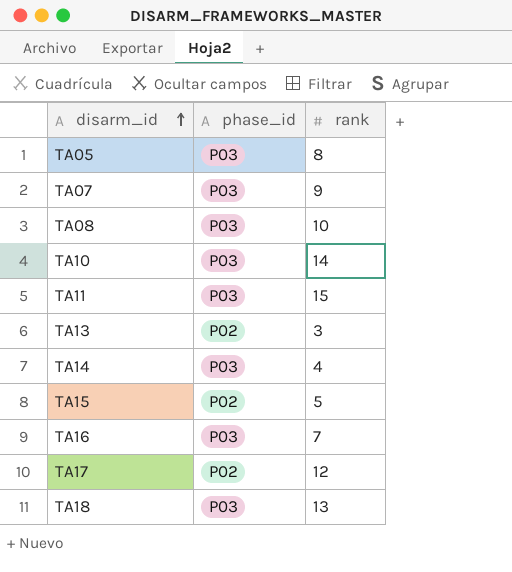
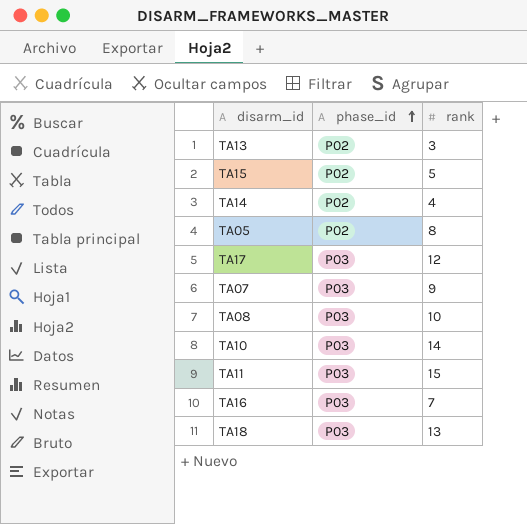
row order: disarm_id ascending -> phase_id ascending
TA14 | phase_id: P03 -> P02
TA05 | phase_id: P03 -> P02
TA17 | phase_id: P02 -> P03

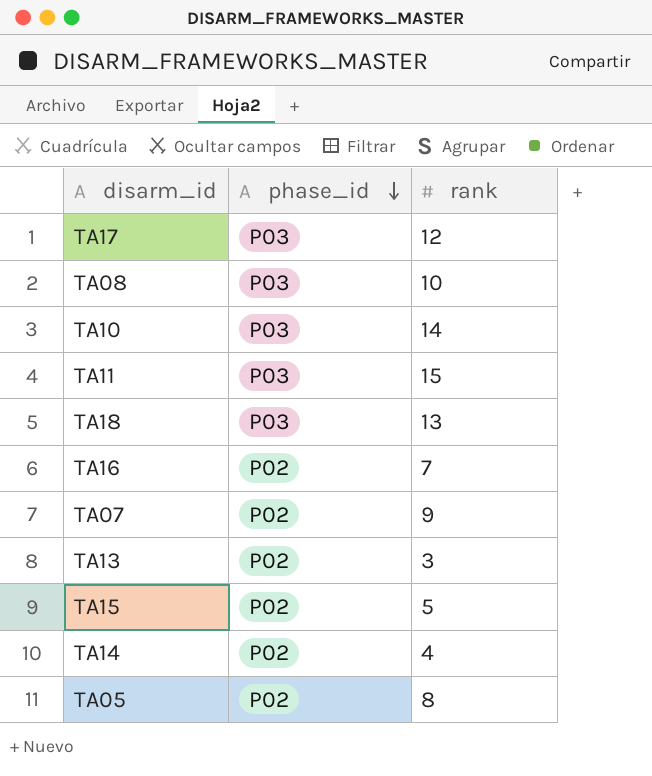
row order: phase_id ascending -> phase_id descending
TA16 | phase_id: P03 -> P02
TA07 | phase_id: P03 -> P02

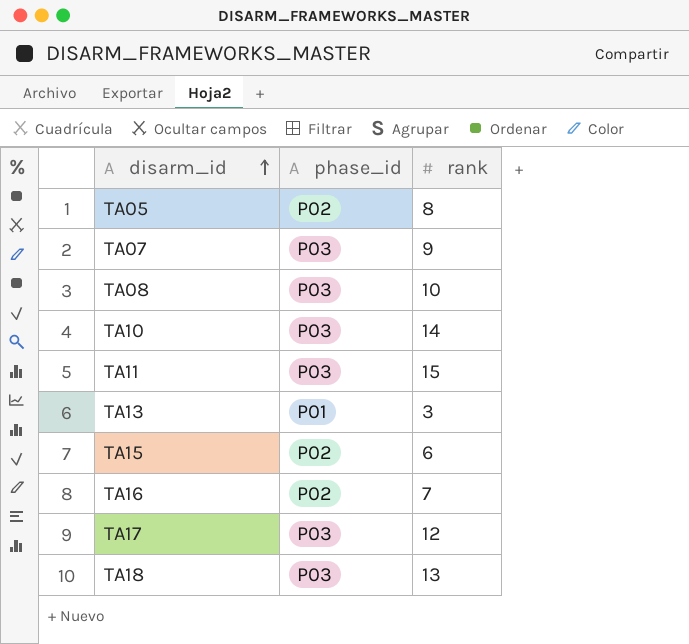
row order: phase_id descending -> disarm_id ascending
row TA14: P02 | 4 -> none
TA07 | phase_id: P02 -> P03
TA13 | phase_id: P02 -> P01
TA15 | rank: 5 -> 6

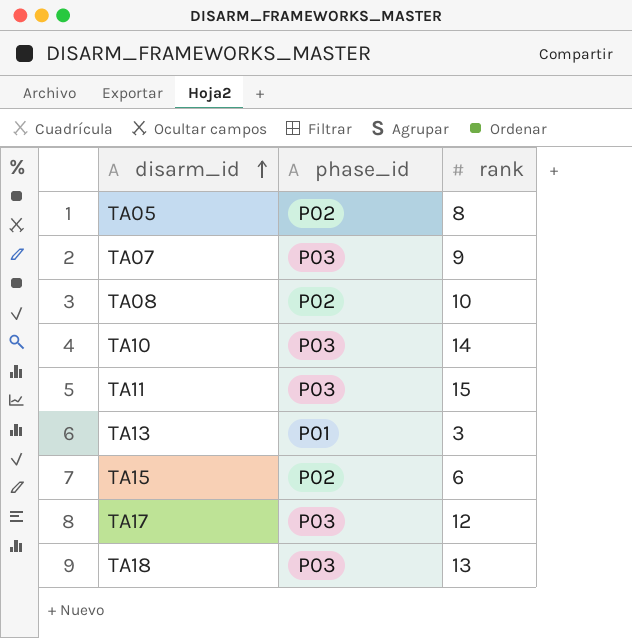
row TA16: P02 | 7 -> none
TA08 | phase_id: P03 -> P02

